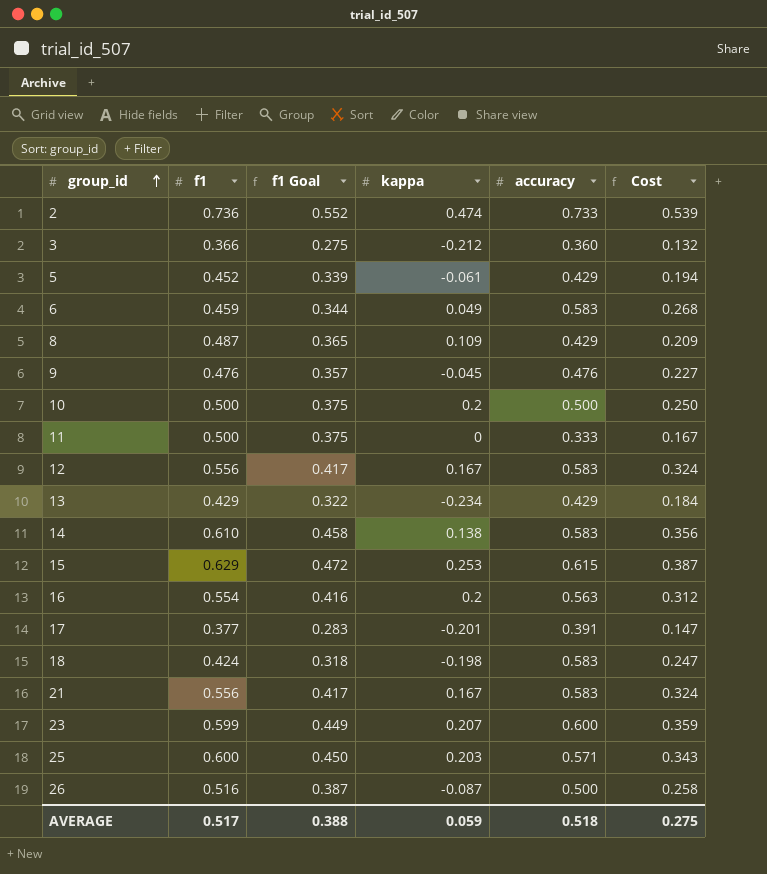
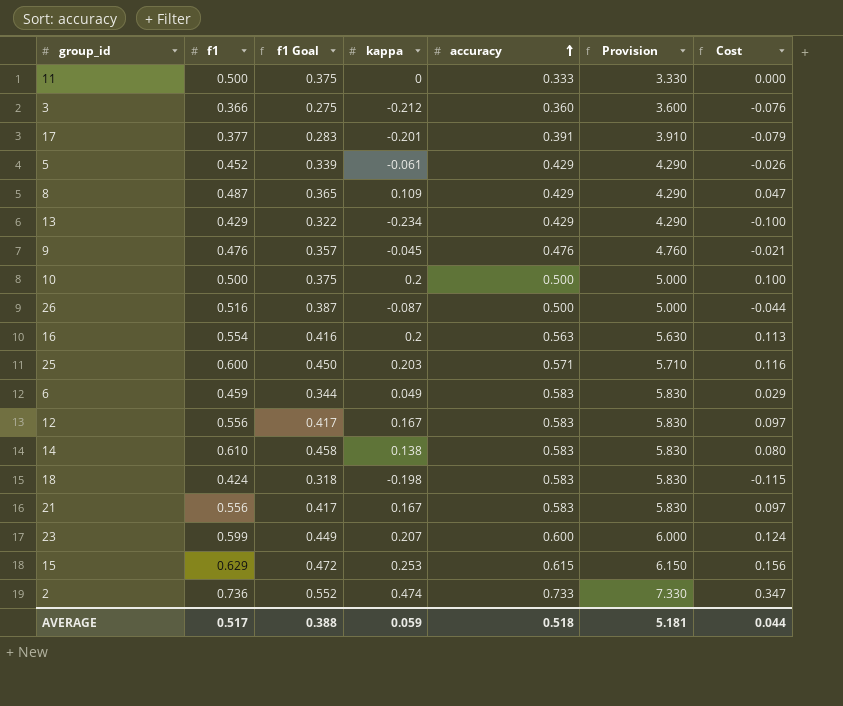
row order: group_id ascending -> accuracy ascending
column Provision | formula: none -> [accuracy] * 10
column Cost | formula: [f1] * [accuracy] -> [kappa] * [accuracy]
AVERAGE | Cost: 0.275 -> 0.044

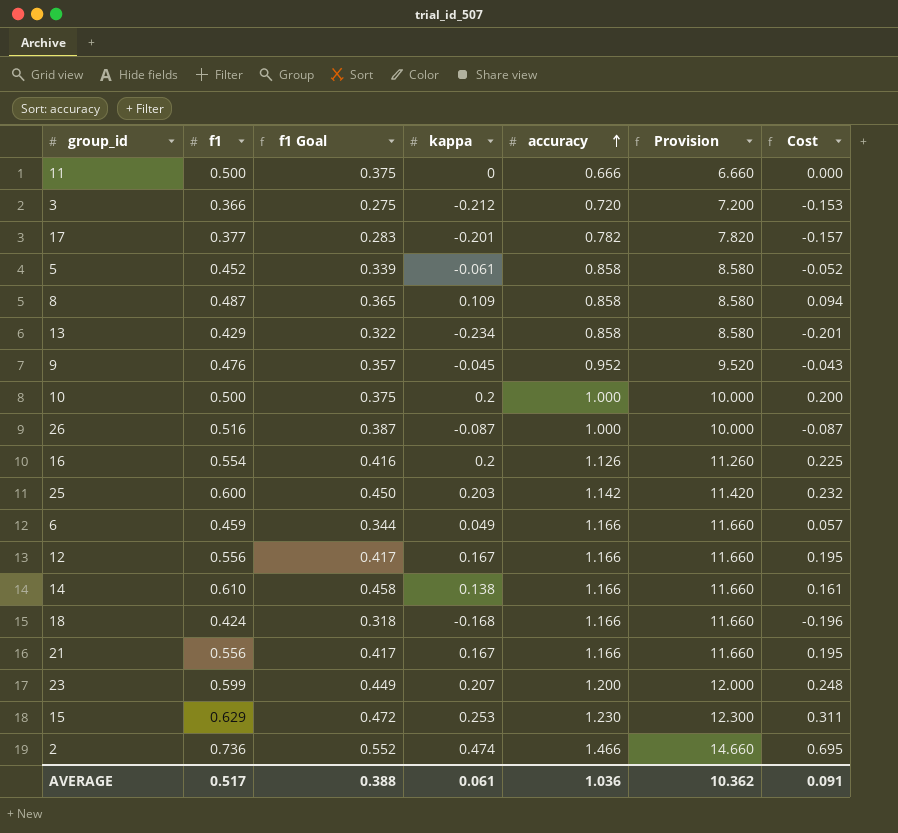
11 | accuracy: 0.333 -> 0.666
11 | Provision: 3.330 -> 6.660
3 | accuracy: 0.360 -> 0.720
3 | Provision: 3.600 -> 7.200
3 | Cost: -0.076 -> -0.153
17 | accuracy: 0.391 -> 0.782
17 | Provision: 3.910 -> 7.820
17 | Cost: -0.079 -> -0.157
5 | accuracy: 0.429 -> 0.858
5 | Provision: 4.290 -> 8.580
5 | Cost: -0.026 -> -0.052
8 | accuracy: 0.429 -> 0.858
8 | Provision: 4.290 -> 8.580
8 | Cost: 0.047 -> 0.094
13 | accuracy: 0.429 -> 0.858
13 | Provision: 4.290 -> 8.580
13 | Cost: -0.100 -> -0.201
9 | accuracy: 0.476 -> 0.952
9 | Provision: 4.760 -> 9.520
9 | Cost: -0.021 -> -0.043
10 | accuracy: 0.500 -> 1.000
10 | Provision: 5.000 -> 10.000
10 | Cost: 0.100 -> 0.200
26 | accuracy: 0.500 -> 1.000
26 | Provision: 5.000 -> 10.000
26 | Cost: -0.044 -> -0.087
16 | accuracy: 0.563 -> 1.126
16 | Provision: 5.630 -> 11.260
16 | Cost: 0.113 -> 0.225
25 | accuracy: 0.571 -> 1.142
25 | Provision: 5.710 -> 11.420
25 | Cost: 0.116 -> 0.232
6 | accuracy: 0.583 -> 1.166
6 | Provision: 5.830 -> 11.660
6 | Cost: 0.029 -> 0.057
12 | accuracy: 0.583 -> 1.166
12 | Provision: 5.830 -> 11.660
12 | Cost: 0.097 -> 0.195
14 | accuracy: 0.583 -> 1.166
14 | Provision: 5.830 -> 11.660
14 | Cost: 0.080 -> 0.161
18 | kappa: -0.198 -> -0.168
18 | accuracy: 0.583 -> 1.166
18 | Provision: 5.830 -> 11.660
18 | Cost: -0.115 -> -0.196
21 | accuracy: 0.583 -> 1.166
21 | Provision: 5.830 -> 11.660
21 | Cost: 0.097 -> 0.195
23 | accuracy: 0.600 -> 1.200
23 | Provision: 6.000 -> 12.000
23 | Cost: 0.124 -> 0.248
15 | accuracy: 0.615 -> 1.230
15 | Provision: 6.150 -> 12.300
15 | Cost: 0.156 -> 0.311
2 | accuracy: 0.733 -> 1.466
2 | Provision: 7.330 -> 14.660
2 | Cost: 0.347 -> 0.695
AVERAGE | kappa: 0.059 -> 0.061
AVERAGE | accuracy: 0.518 -> 1.036
AVERAGE | Provision: 5.181 -> 10.362
AVERAGE | Cost: 0.044 -> 0.091

